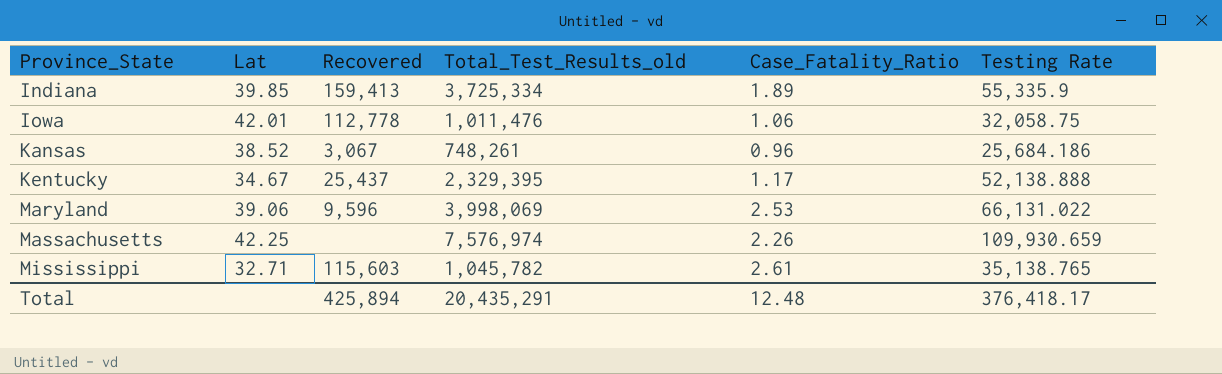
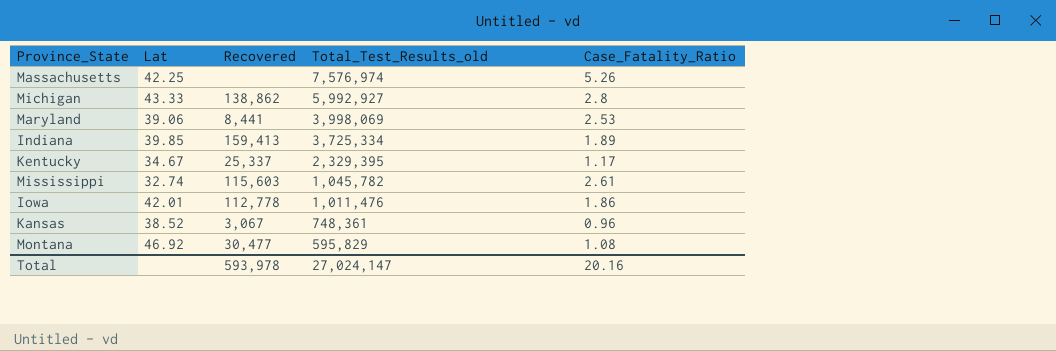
row order: Province_State ascending -> Total_Test_Results_old descending
column Testing Rate | position: 6 -> none
Massachusetts | Case_Fatality_Ratio: 2.26 -> 5.26
row Michigan: none -> 43.33 | 138,862 | 5,992,927 | 2.8
Maryland | Recovered: 9,596 -> 8,441
Kentucky | Recovered: 25,437 -> 25,337
Mississippi | Lat: 32.71 -> 32.74
Iowa | Case_Fatality_Ratio: 1.06 -> 1.86
Kansas | Total_Test_Results_old: 748,261 -> 748,361
row Montana: none -> 46.92 | 30,477 | 595,829 | 1.08
Total | Recovered: 425,894 -> 593,978
Total | Total_Test_Results_old: 20,435,291 -> 27,024,147
Total | Case_Fatality_Ratio: 12.48 -> 20.16

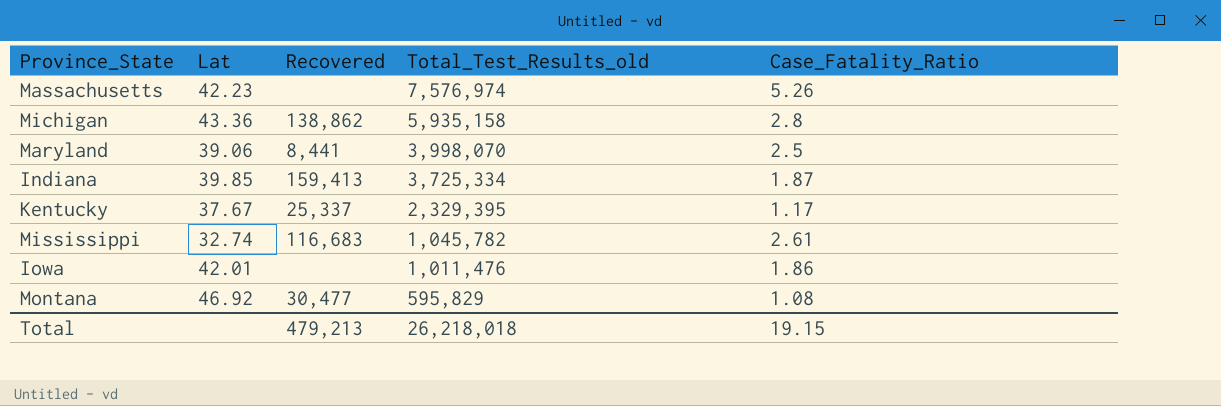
row Kansas: 38.52 | 3,067 | 748,361 | 0.96 -> none
Massachusetts | Lat: 42.25 -> 42.23
Michigan | Lat: 43.33 -> 43.36
Michigan | Total_Test_Results_old: 5,992,927 -> 5,935,158
Maryland | Total_Test_Results_old: 3,998,069 -> 3,998,070
Maryland | Case_Fatality_Ratio: 2.53 -> 2.5
Indiana | Case_Fatality_Ratio: 1.89 -> 1.87
Kentucky | Lat: 34.67 -> 37.67
Mississippi | Recovered: 115,603 -> 116,683
Iowa | Recovered: 112,778 -> none
Total | Recovered: 593,978 -> 479,213
Total | Total_Test_Results_old: 27,024,147 -> 26,218,018
Total | Case_Fatality_Ratio: 20.16 -> 19.15

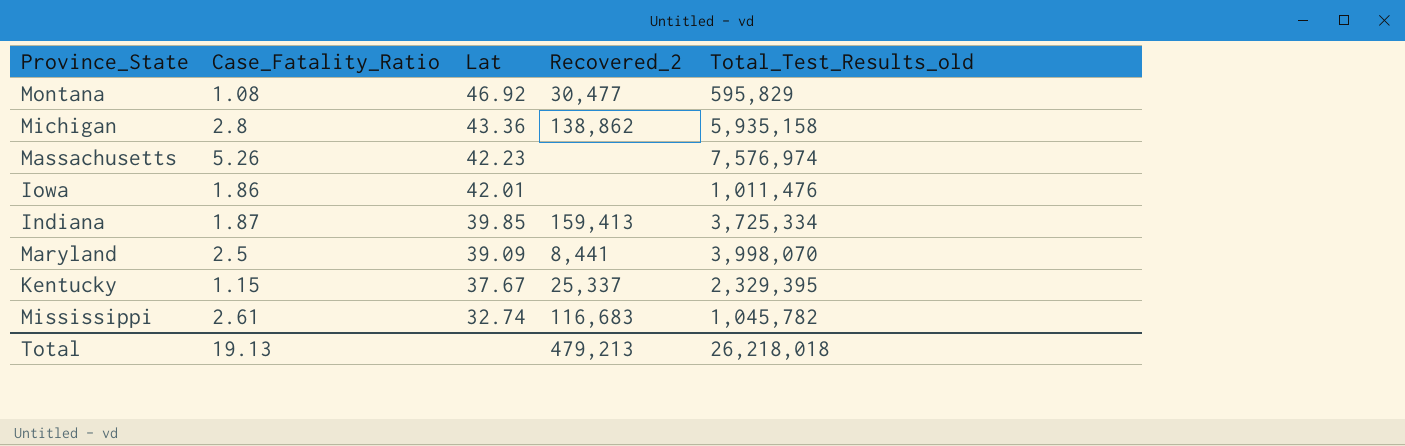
row order: Total_Test_Results_old descending -> Lat descending
column Case_Fatality_Ratio | position: 5 -> 2
column name: Recovered -> Recovered_2
Maryland | Lat: 39.06 -> 39.09
Kentucky | Case_Fatality_Ratio: 1.17 -> 1.15
Total | Case_Fatality_Ratio: 19.15 -> 19.13

